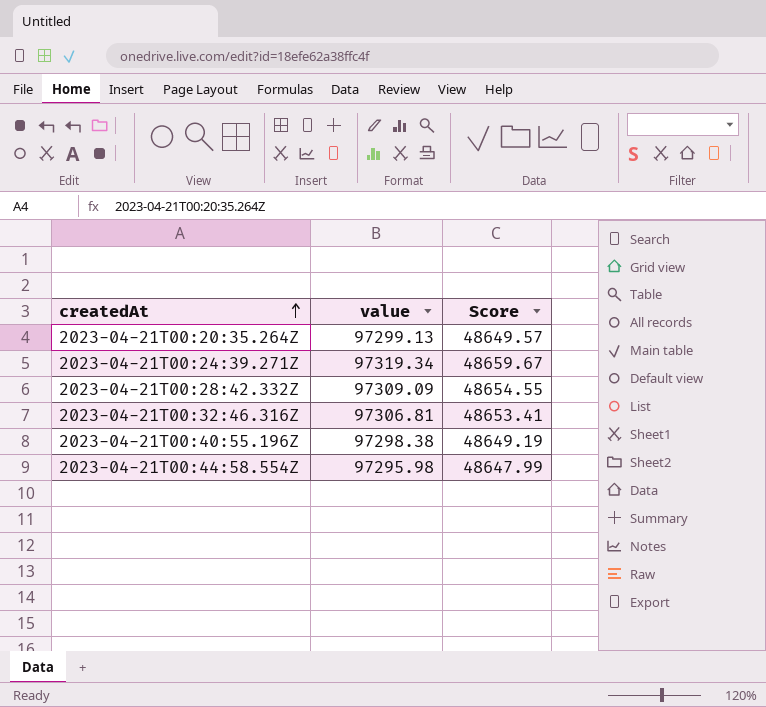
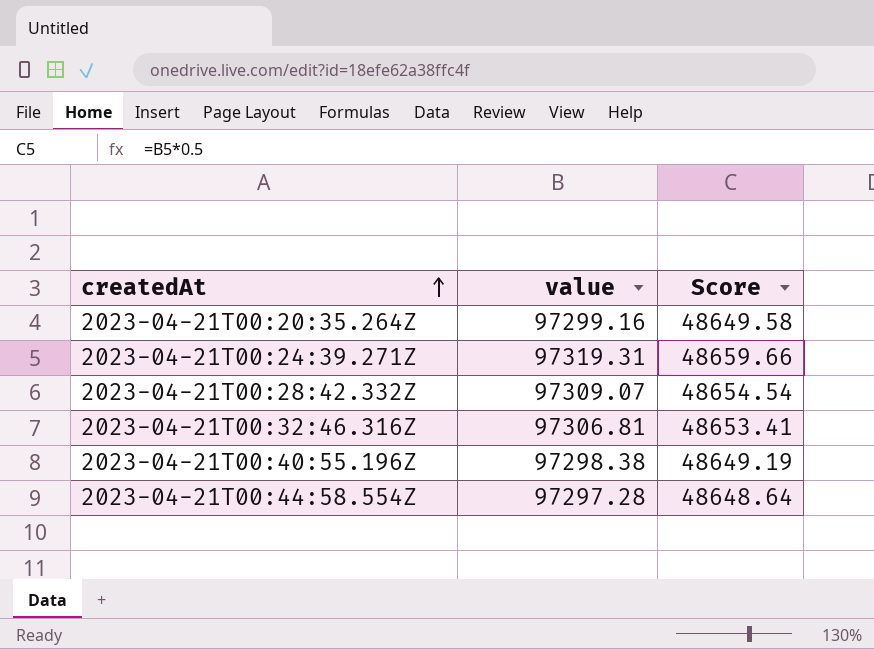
2023-04-21T00:20:35.264Z | value: 97299.13 -> 97299.16
2023-04-21T00:20:35.264Z | Score: 48649.57 -> 48649.58
2023-04-21T00:24:39.271Z | value: 97319.34 -> 97319.31
2023-04-21T00:24:39.271Z | Score: 48659.67 -> 48659.66
2023-04-21T00:28:42.332Z | value: 97309.09 -> 97309.07
2023-04-21T00:28:42.332Z | Score: 48654.55 -> 48654.54
2023-04-21T00:44:58.554Z | value: 97295.98 -> 97297.28
2023-04-21T00:44:58.554Z | Score: 48647.99 -> 48648.64

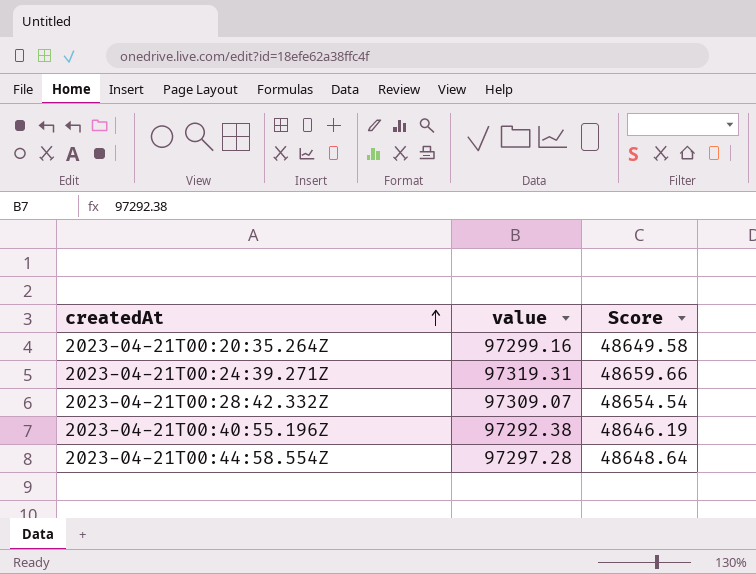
row 2023-04-21T00:32:46.316Z: 97306.81 | 48653.41 -> none
2023-04-21T00:40:55.196Z | value: 97298.38 -> 97292.38
2023-04-21T00:40:55.196Z | Score: 48649.19 -> 48646.19

